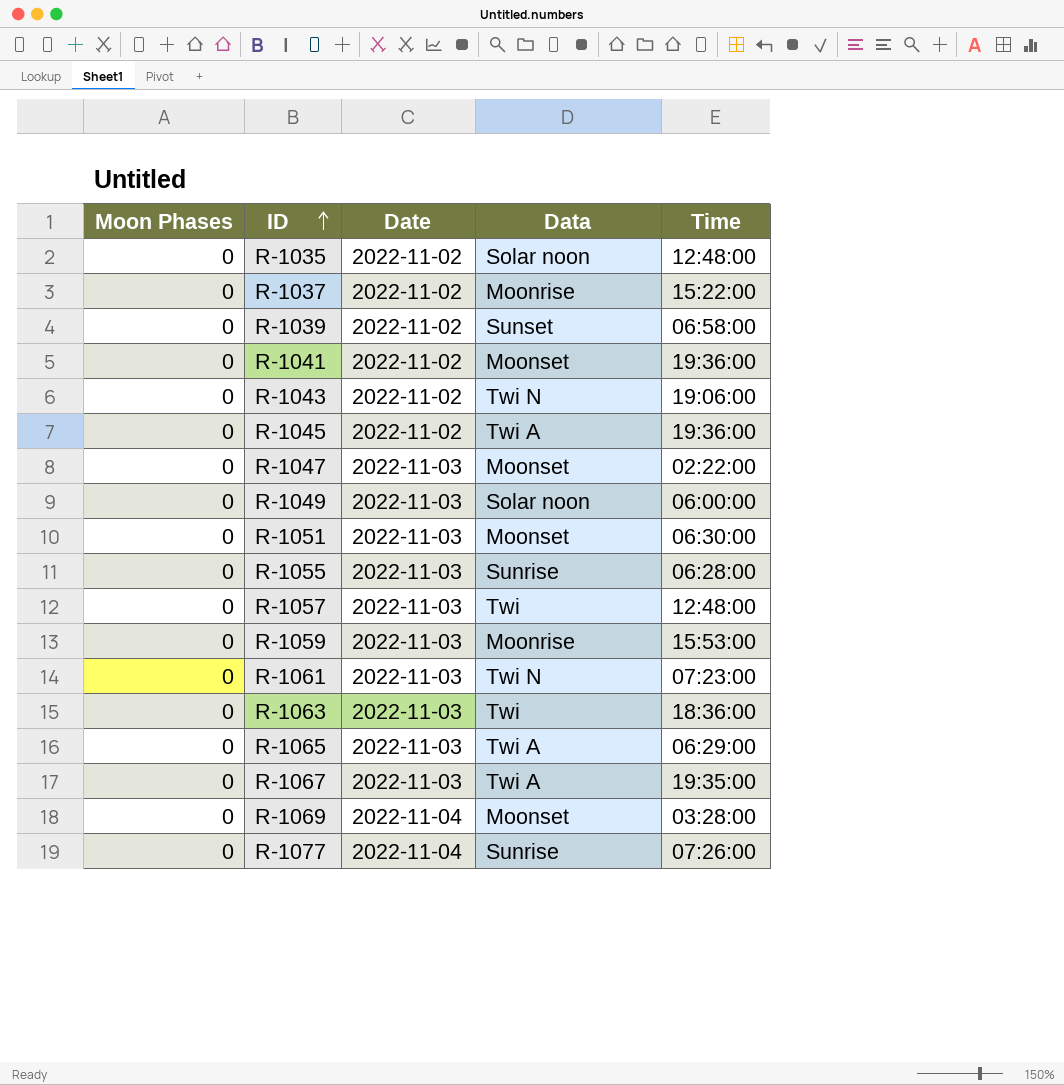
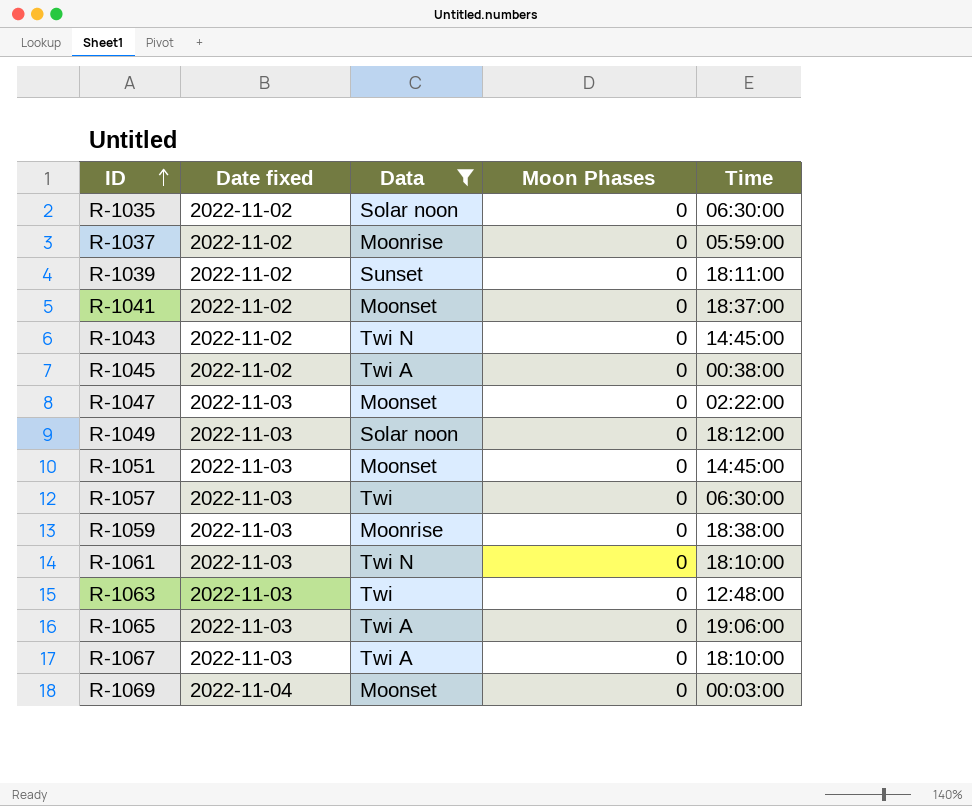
filter: none -> Data != Sunrise
column name: Date -> Date fixed
column Moon Phases | position: 1 -> 4
R-1035 | Time: 12:48:00 -> 06:30:00
R-1037 | Time: 15:22:00 -> 05:59:00
R-1039 | Time: 06:58:00 -> 18:11:00
R-1041 | Time: 19:36:00 -> 18:37:00
R-1043 | Time: 19:06:00 -> 14:45:00
R-1045 | Time: 19:36:00 -> 00:38:00
R-1049 | Time: 06:00:00 -> 18:12:00
R-1051 | Time: 06:30:00 -> 14:45:00
R-1057 | Time: 12:48:00 -> 06:30:00
R-1059 | Time: 15:53:00 -> 18:38:00
R-1061 | Time: 07:23:00 -> 18:10:00
R-1063 | Time: 18:36:00 -> 12:48:00
R-1065 | Time: 06:29:00 -> 19:06:00
R-1067 | Time: 19:35:00 -> 18:10:00
R-1069 | Time: 03:28:00 -> 00:03:00

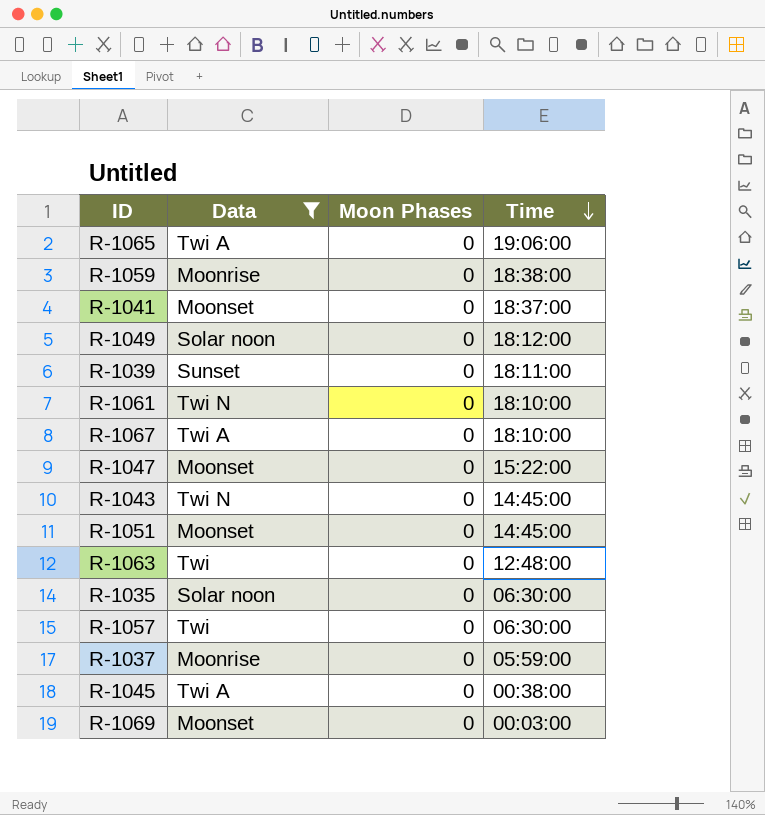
row order: ID ascending -> Time descending
column Date fixed | position: 2 -> none
R-1047 | Time: 02:22:00 -> 15:22:00

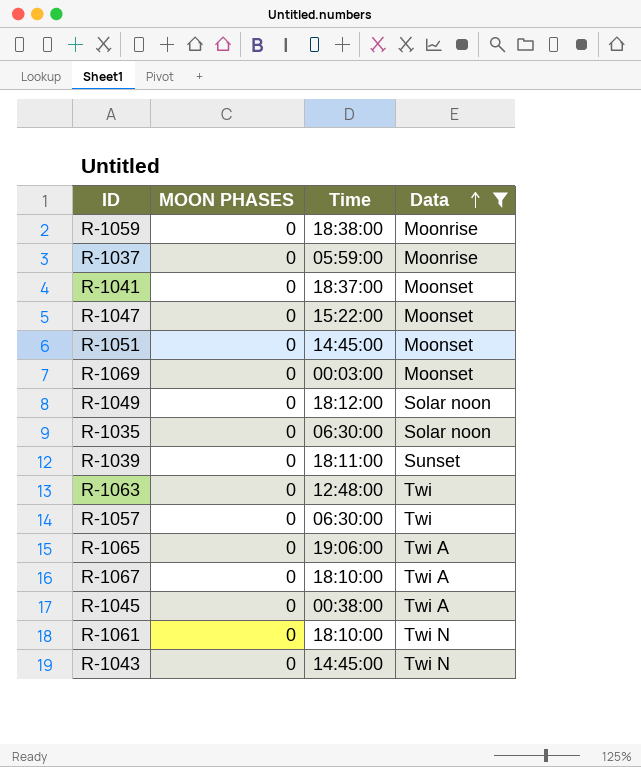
row order: Time descending -> Data ascending
column name: Moon Phases -> MOON PHASES
column Data | position: 2 -> 4

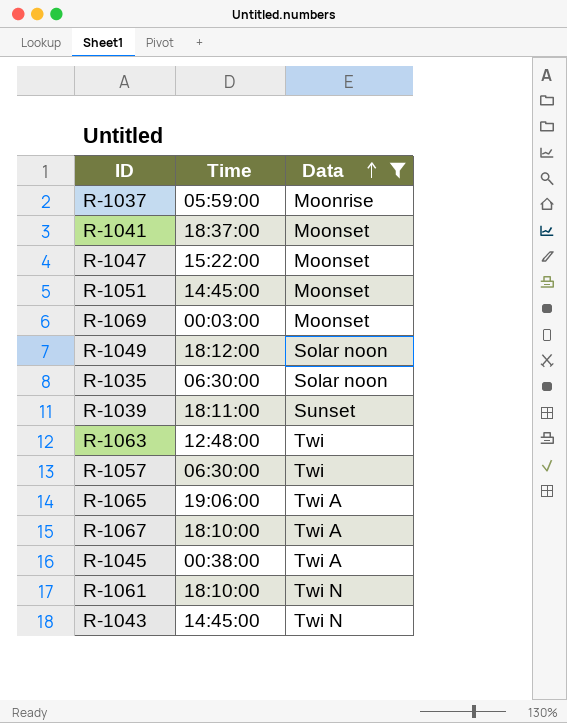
column MOON PHASES | position: 2 -> none
row R-1059: 0 | 18:38:00 | Moonrise -> none

